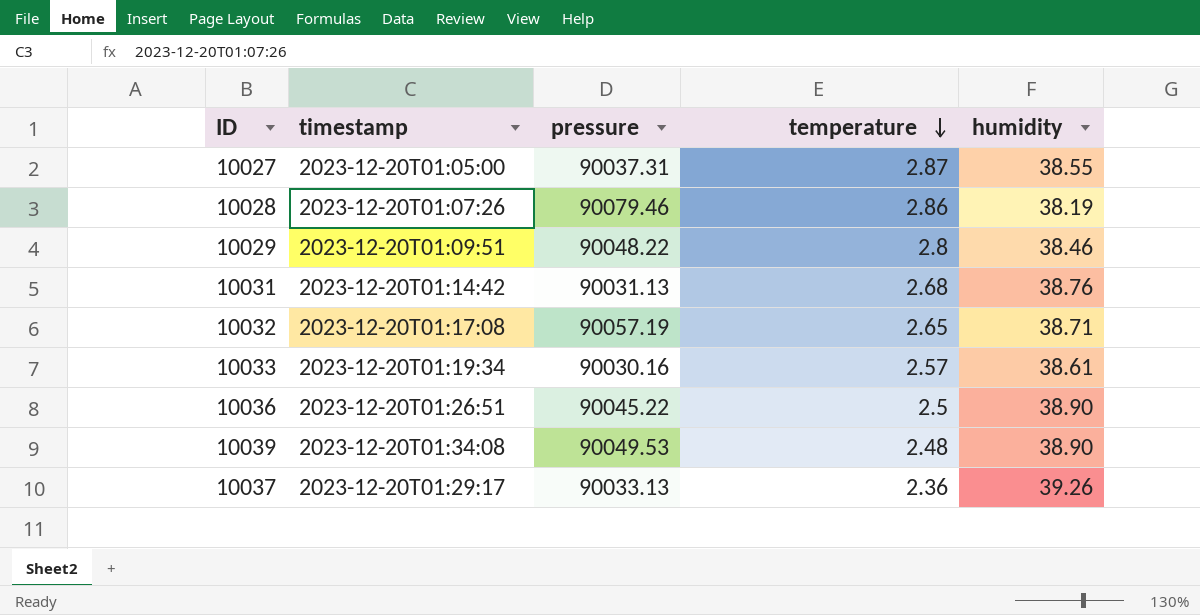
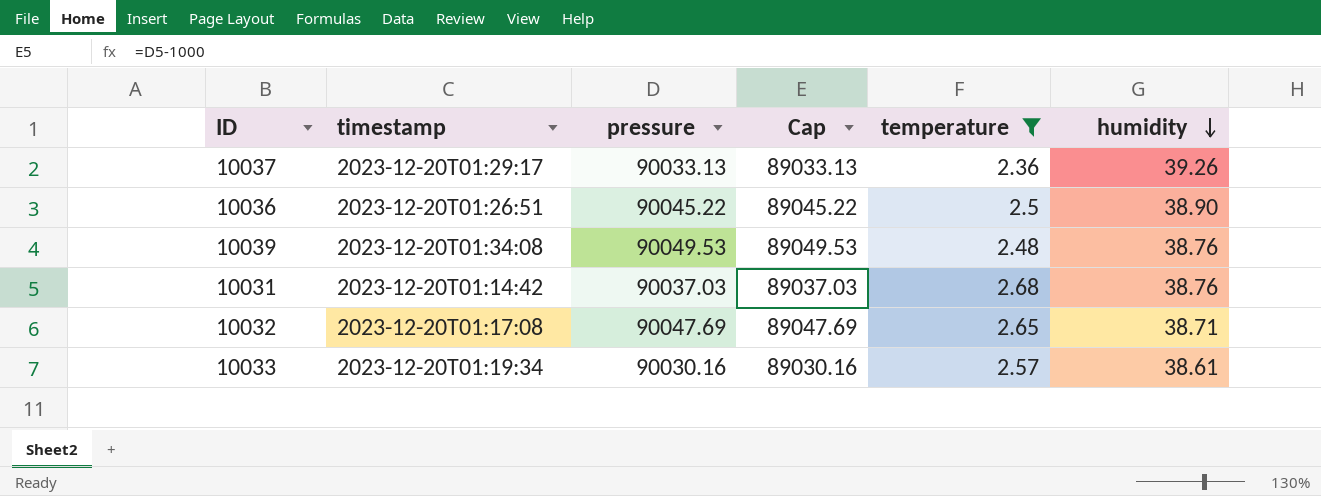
filter: none -> temperature <= 2.68
row order: temperature descending -> humidity descending
column Cap | formula: none -> [pressure] - 1000
10039 | humidity: 38.90 -> 38.76
10031 | pressure: 90031.13 -> 90037.03
10032 | pressure: 90057.19 -> 90047.69

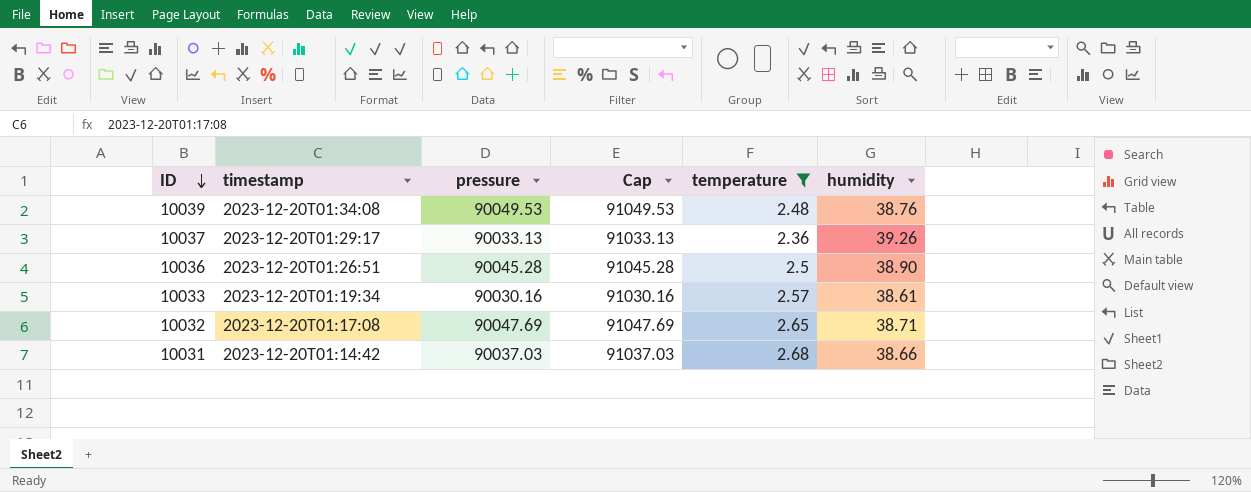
row order: humidity descending -> ID descending
column Cap | formula: [pressure] - 1000 -> [pressure] + 1000
10036 | pressure: 90045.22 -> 90045.28
10031 | humidity: 38.76 -> 38.66

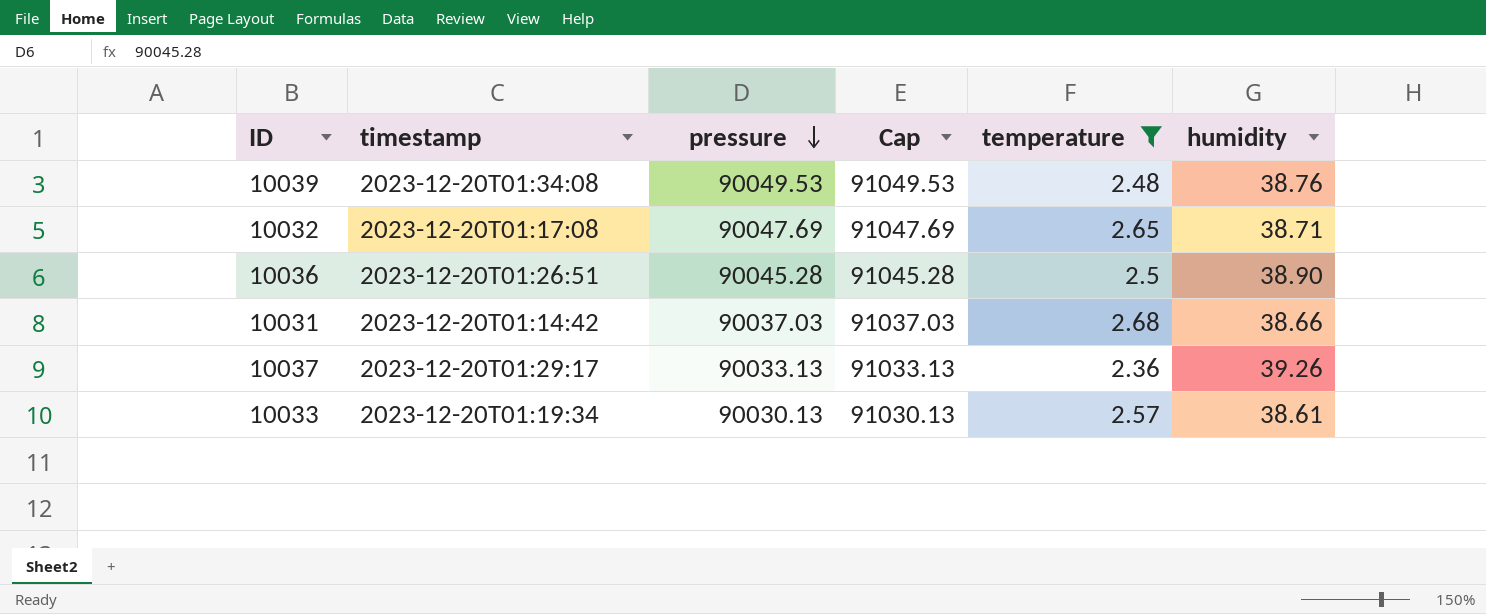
row order: ID descending -> pressure descending
10033 | pressure: 90030.16 -> 90030.13
10033 | Cap: 91030.16 -> 91030.13

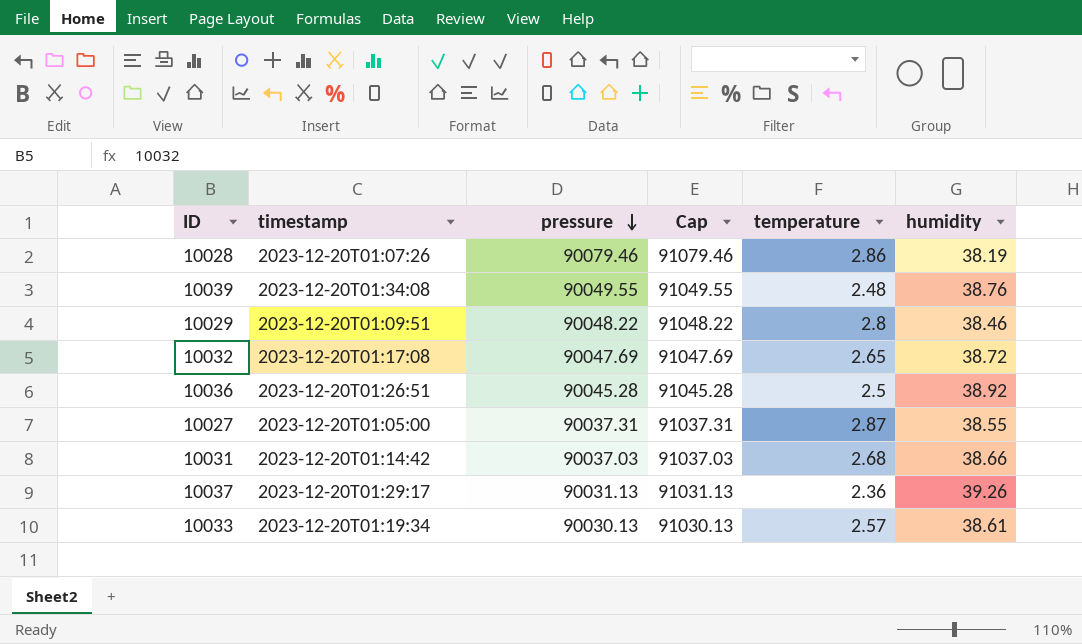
filter: temperature <= 2.68 -> none
10039 | pressure: 90049.53 -> 90049.55
10039 | Cap: 91049.53 -> 91049.55
10032 | humidity: 38.71 -> 38.72
10036 | humidity: 38.90 -> 38.92
10037 | pressure: 90033.13 -> 90031.13
10037 | Cap: 91033.13 -> 91031.13

